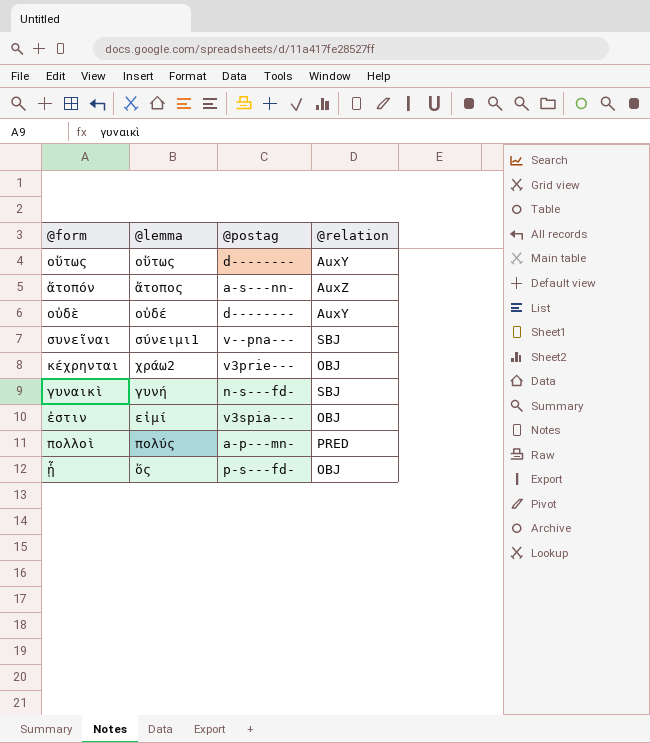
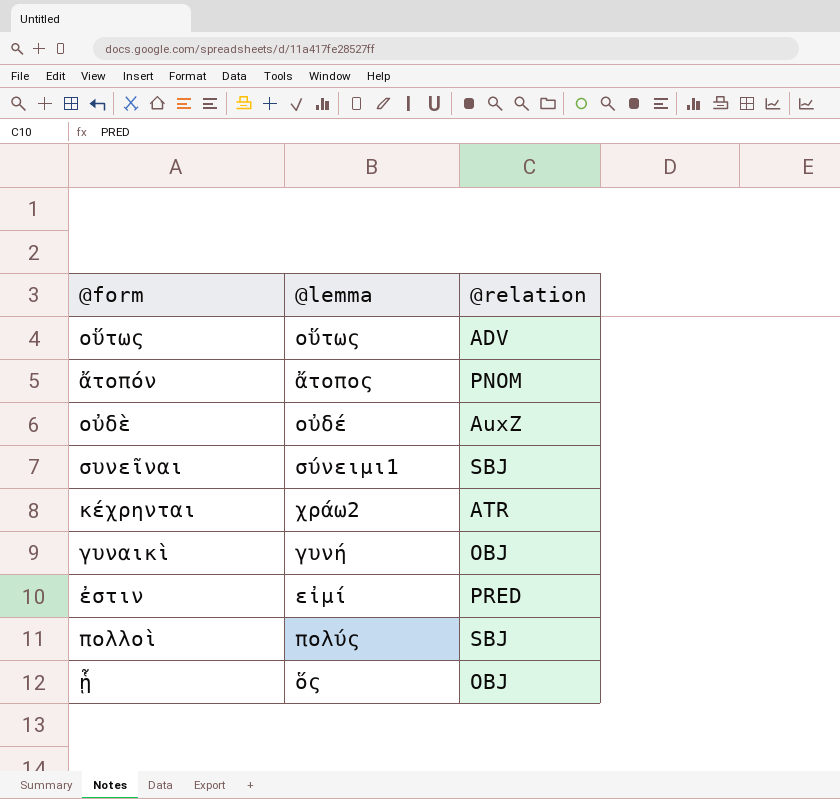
column @postag | position: 3 -> none
οὕτως | @relation: AuxY -> ADV
ἄτοπόν | @relation: AuxZ -> PNOM
οὐδὲ | @relation: AuxY -> AuxZ
κέχρηνται | @relation: OBJ -> ATR
γυναικὶ | @relation: SBJ -> OBJ
ἐστιν | @relation: OBJ -> PRED
πολλοὶ | @relation: PRED -> SBJ

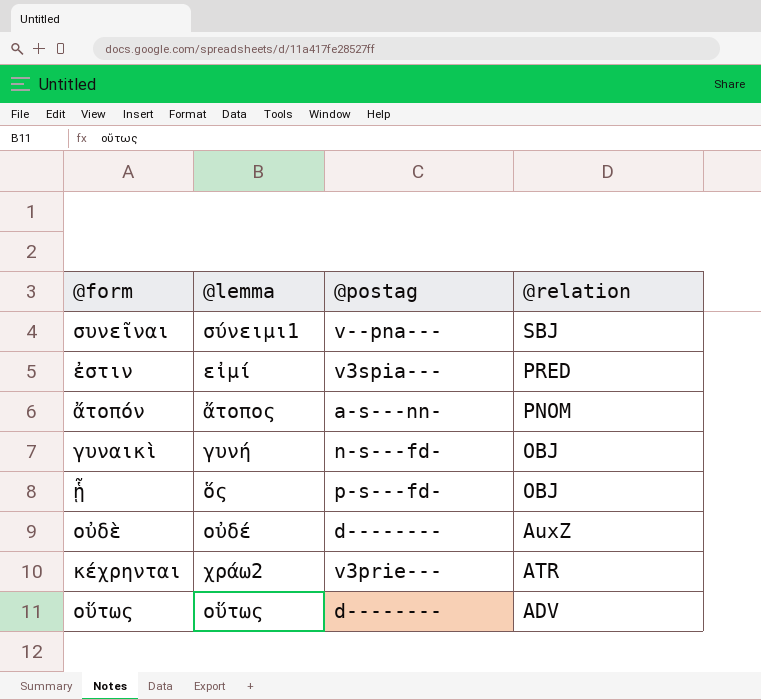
row order: none -> @relation descending
column @postag | position: none -> 3
row πολλοὶ: πολύς | SBJ -> none

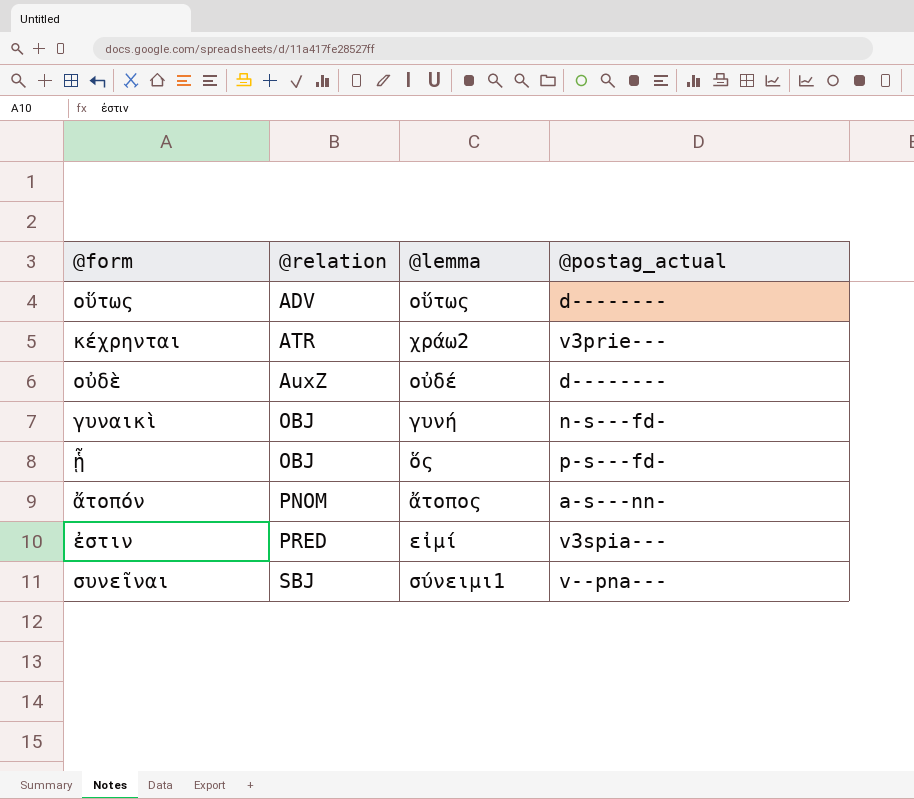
row order: @relation descending -> @relation ascending
column @relation | position: 4 -> 2
column name: @postag -> @postag_actual

